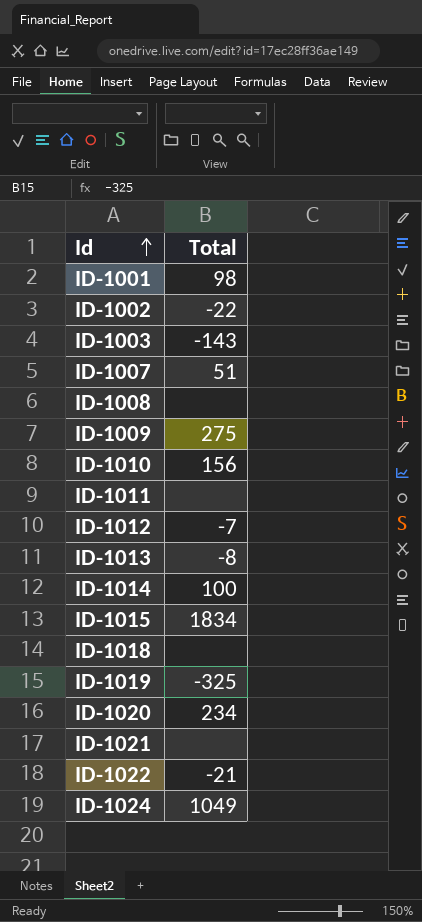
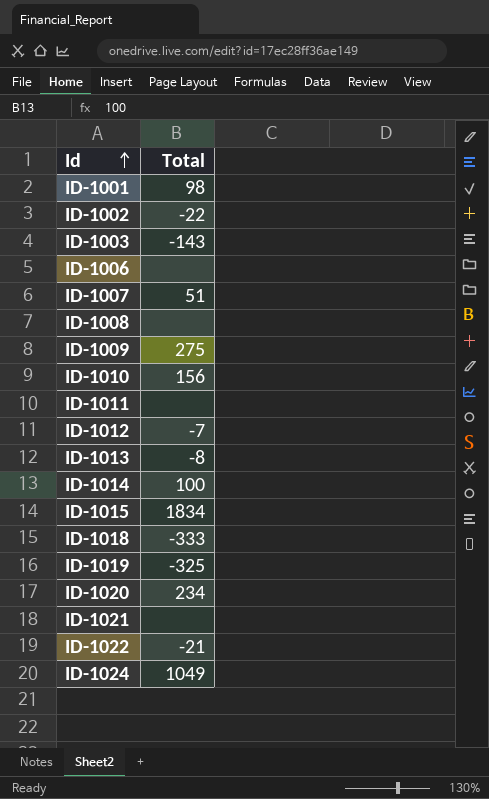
row ID-1006: none -> none
ID-1018 | Total: none -> -333

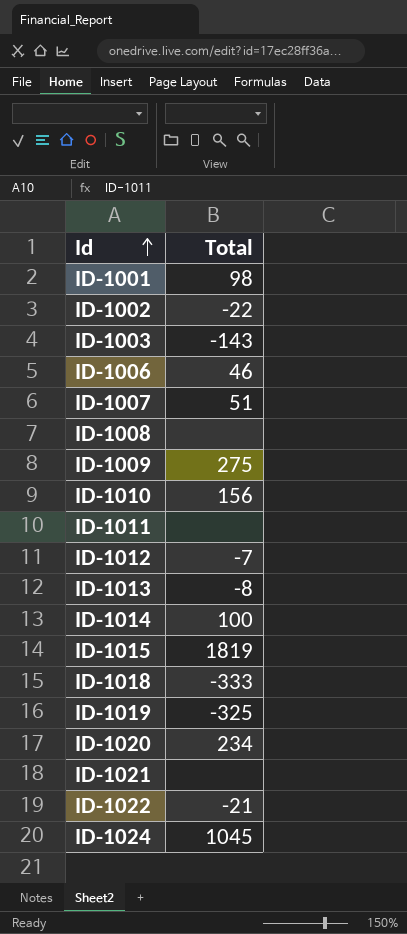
ID-1006 | Total: none -> 46
ID-1015 | Total: 1834 -> 1819
ID-1024 | Total: 1049 -> 1045

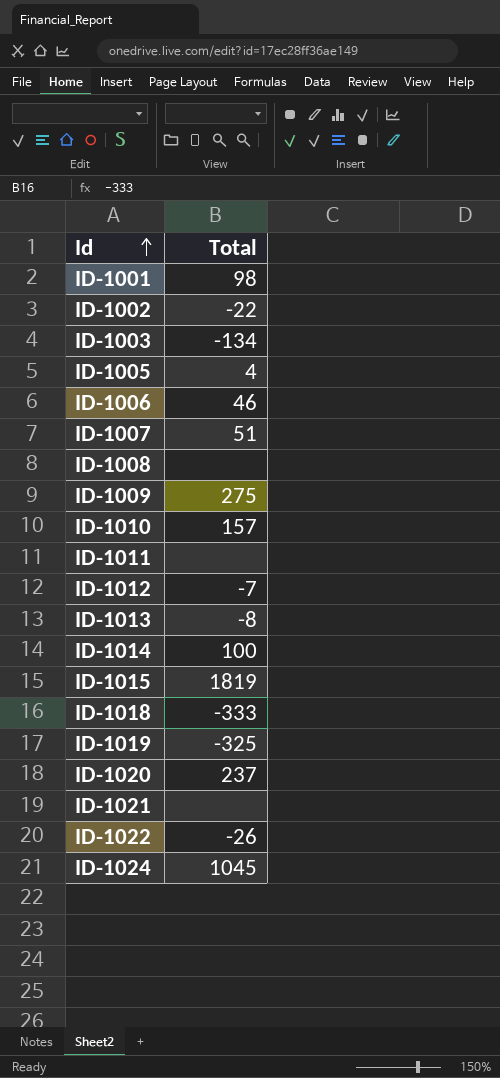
ID-1003 | Total: -143 -> -134
row ID-1005: none -> 4
ID-1010 | Total: 156 -> 157
ID-1020 | Total: 234 -> 237
ID-1022 | Total: -21 -> -26

